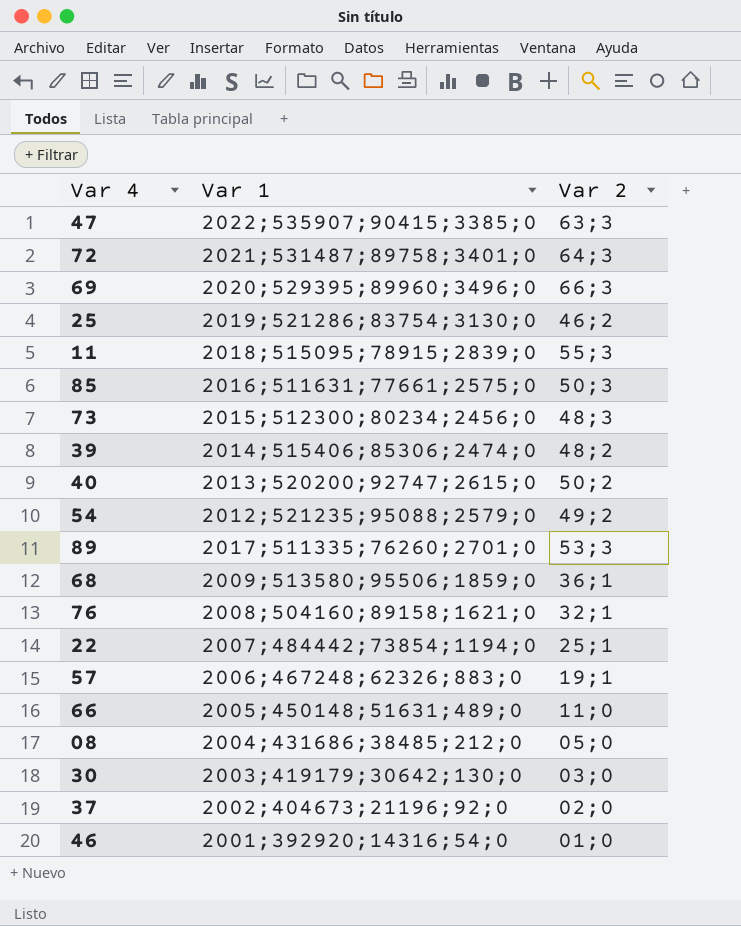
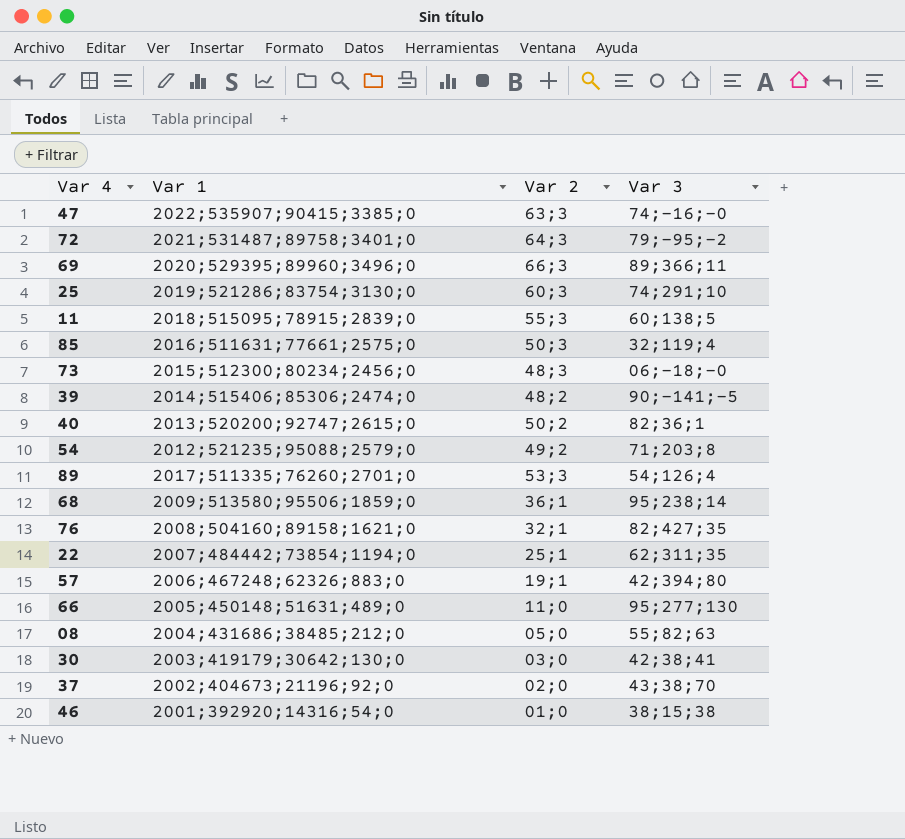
column Var 3 | position: none -> 4
25 | Var 2: 46;2 -> 60;3

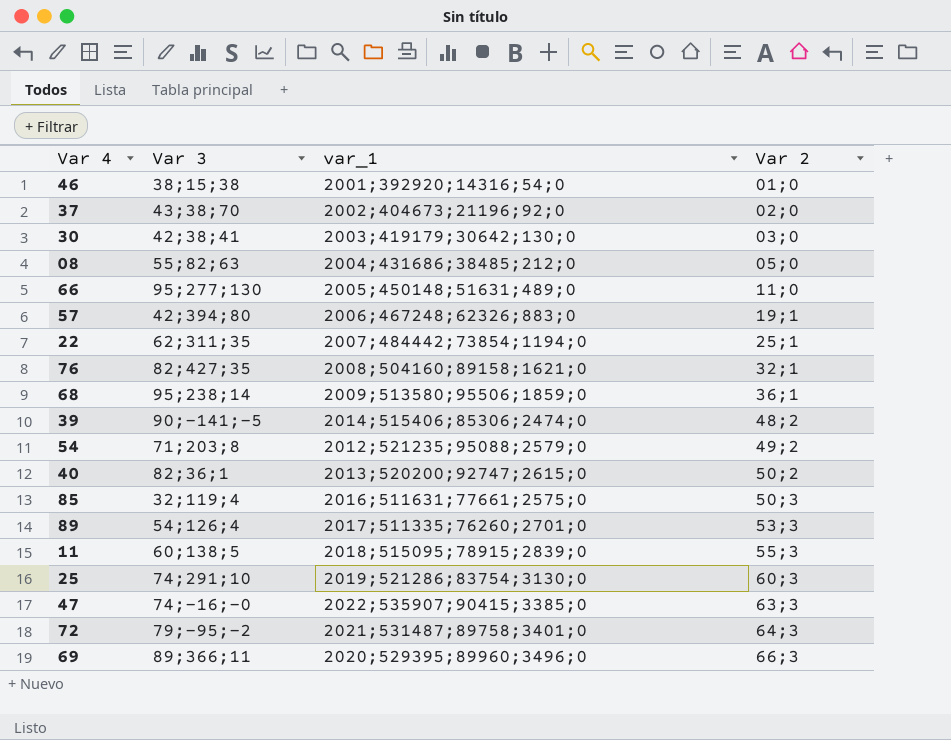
row order: none -> Var 2 ascending
column Var 3 | position: 4 -> 2
column name: Var 1 -> var_1
row 73: 2015;512300;80234;2456;0 | 48;3 | 06;-18;-0 -> none

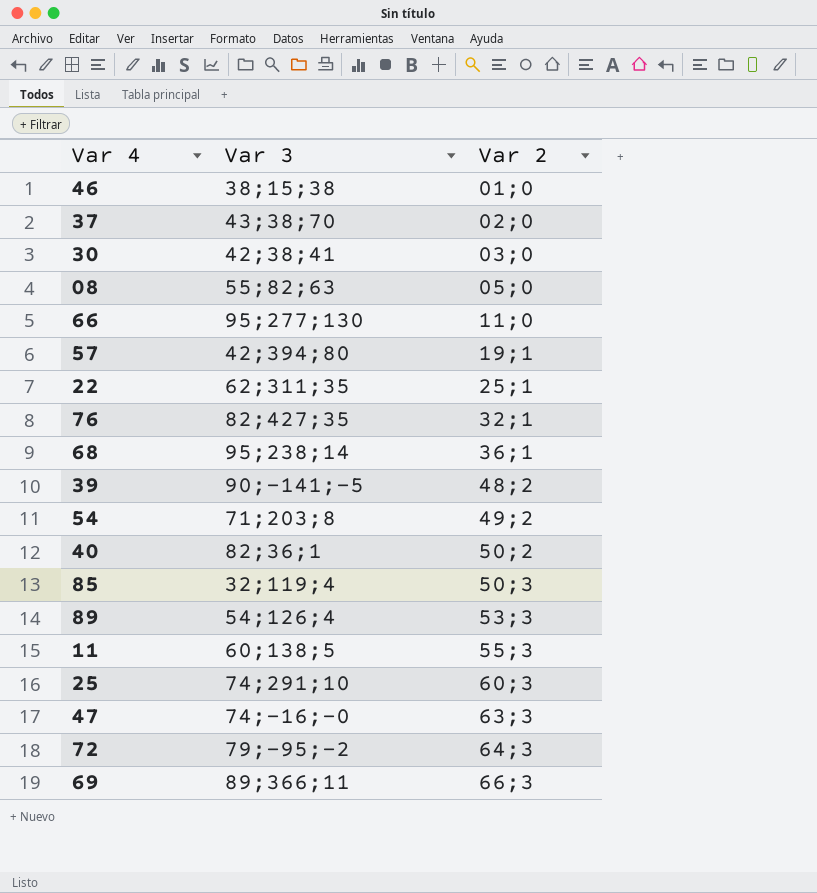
column var_1 | position: 3 -> none

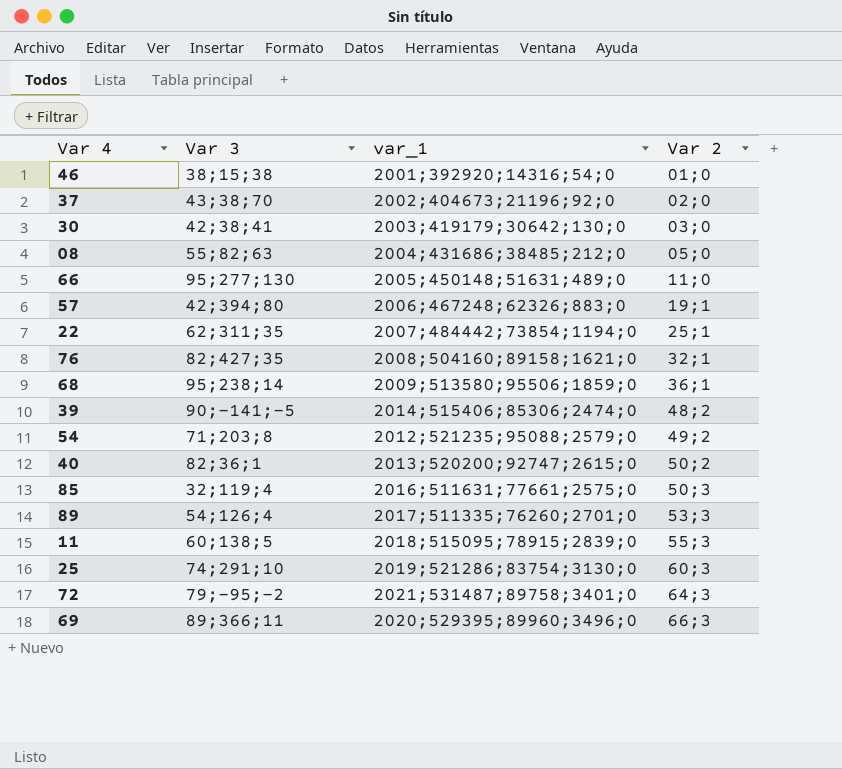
column var_1 | position: none -> 3
row 47: 74;-16;-0 | 63;3 -> none

